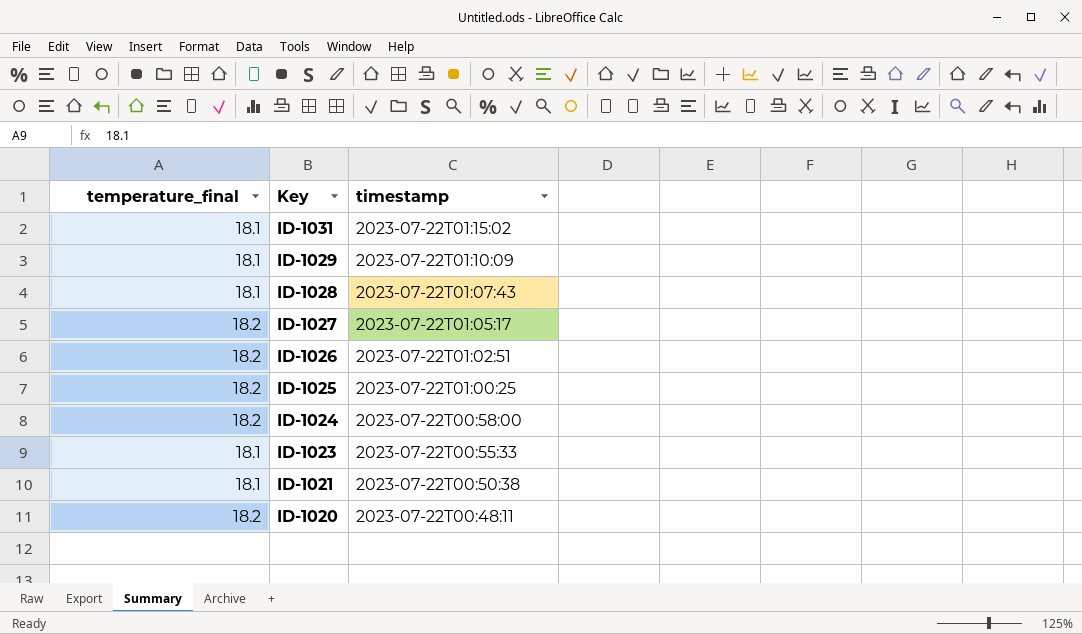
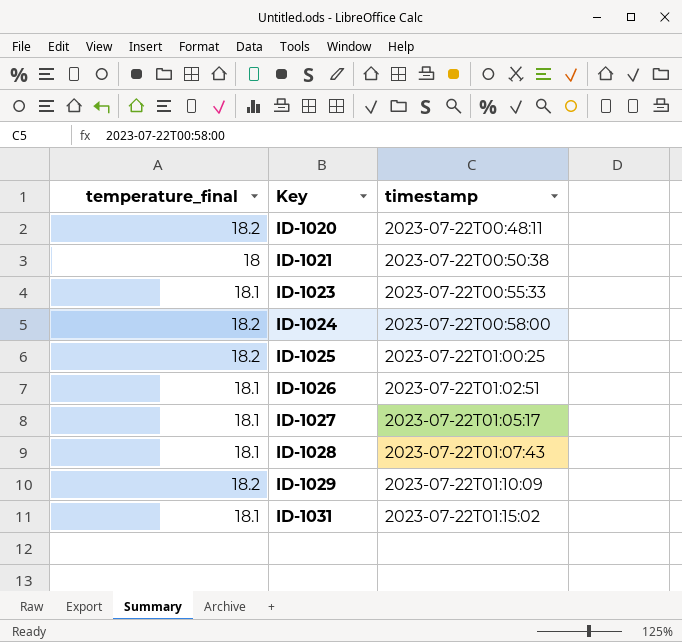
row order: Key descending -> Key ascending
ID-1021 | temperature_final: 18.1 -> 18
ID-1026 | temperature_final: 18.2 -> 18.1
ID-1027 | temperature_final: 18.2 -> 18.1
ID-1029 | temperature_final: 18.1 -> 18.2

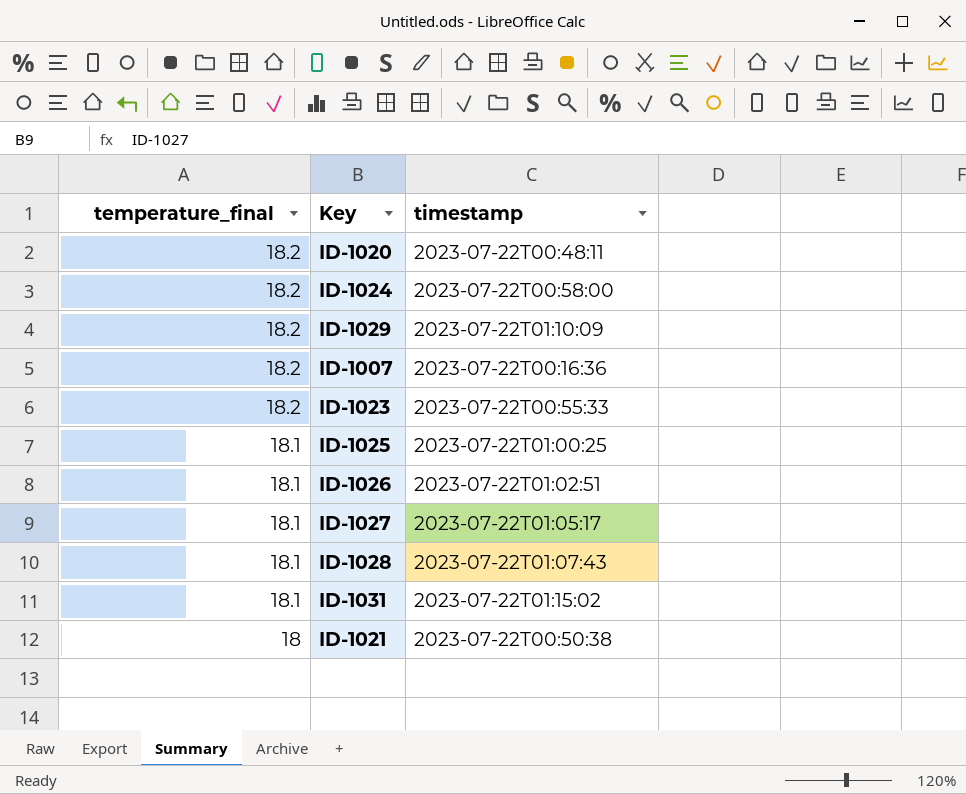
row order: Key ascending -> temperature_final descending
row ID-1007: none -> 18.2 | 2023-07-22T00:16:36
ID-1023 | temperature_final: 18.1 -> 18.2
ID-1025 | temperature_final: 18.2 -> 18.1

